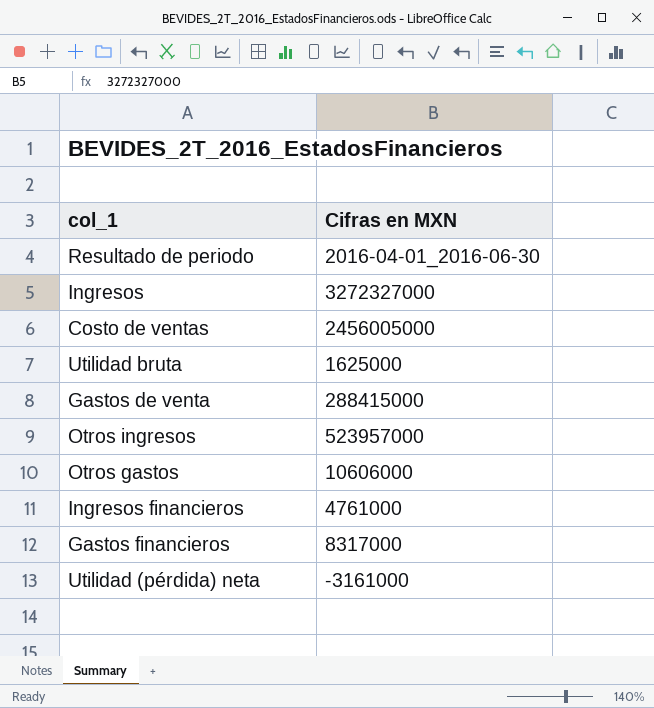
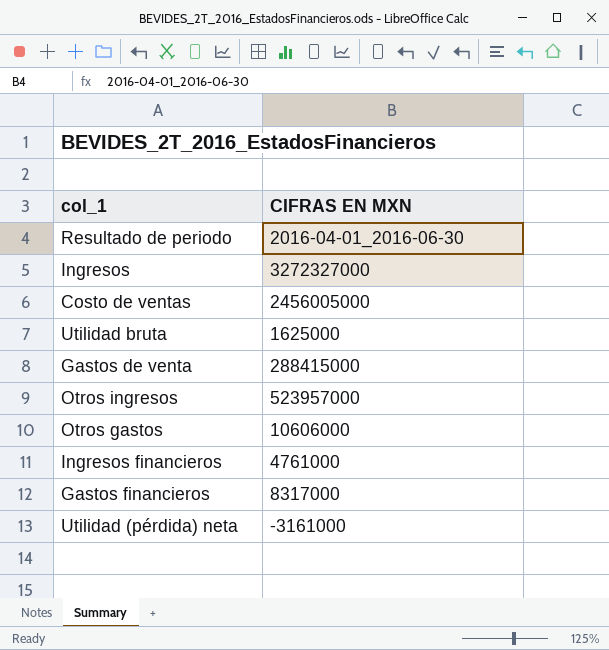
column name: Cifras en MXN -> CIFRAS EN MXN

